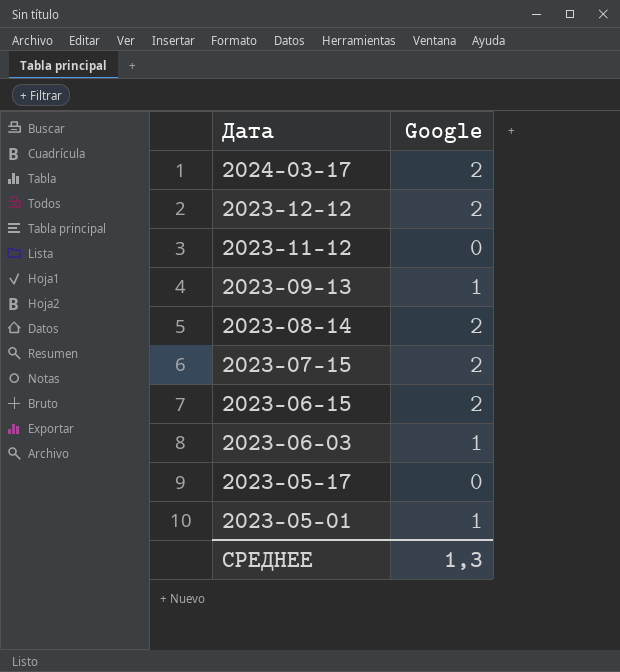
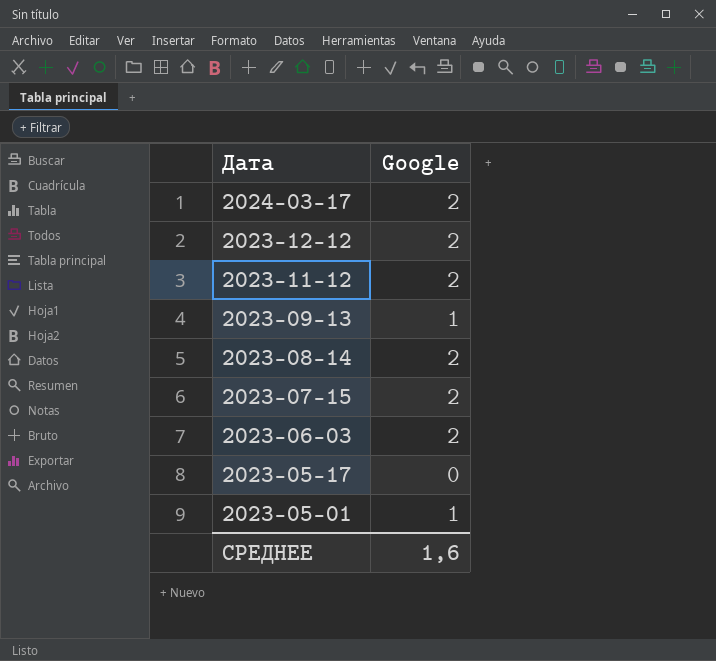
row 2023-06-15: 2 -> none
2023-11-12 | Google: 0 -> 2
2023-06-03 | Google: 1 -> 2
СРЕДНЕЕ | Google: 1,3 -> 1,6

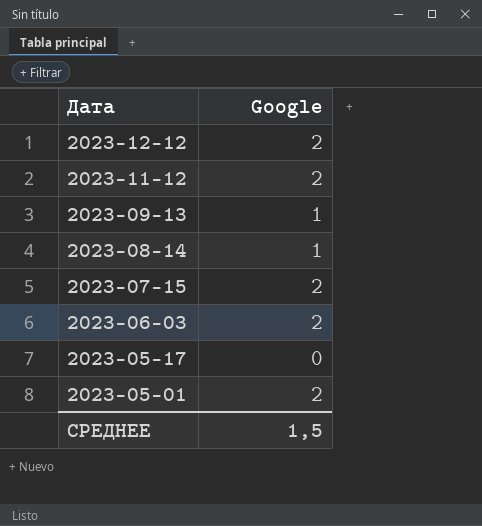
row 2024-03-17: 2 -> none
2023-08-14 | Google: 2 -> 1
2023-05-01 | Google: 1 -> 2
СРЕДНЕЕ | Google: 1,6 -> 1,5

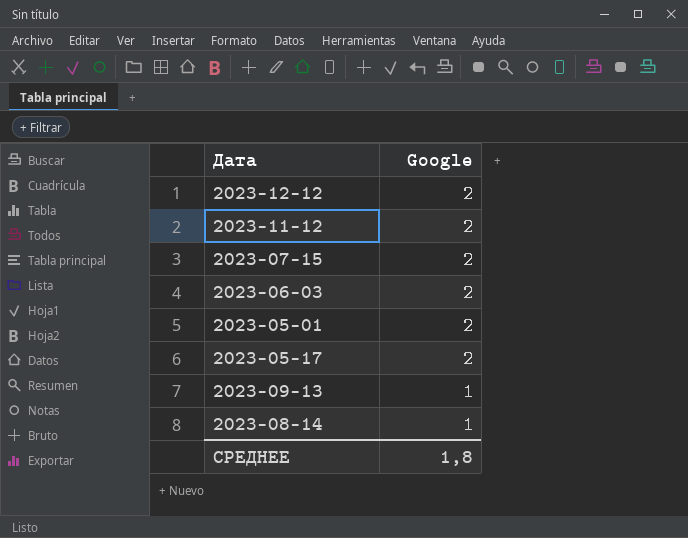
row order: Дата descending -> Google descending
2023-05-17 | Google: 0 -> 2
СРЕДНЕЕ | Google: 1,5 -> 1,8

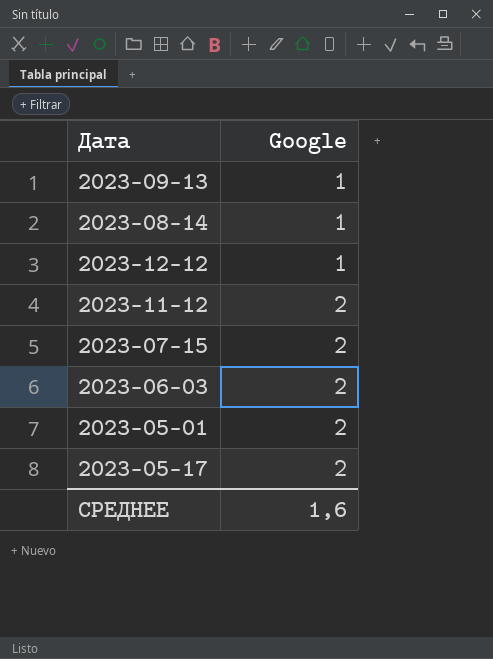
row order: Google descending -> Google ascending
2023-12-12 | Google: 2 -> 1
СРЕДНЕЕ | Google: 1,8 -> 1,6

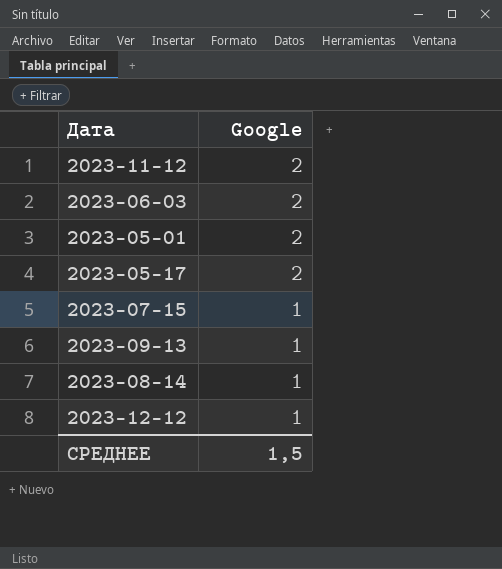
row order: Google ascending -> Google descending
2023-07-15 | Google: 2 -> 1
СРЕДНЕЕ | Google: 1,6 -> 1,5

